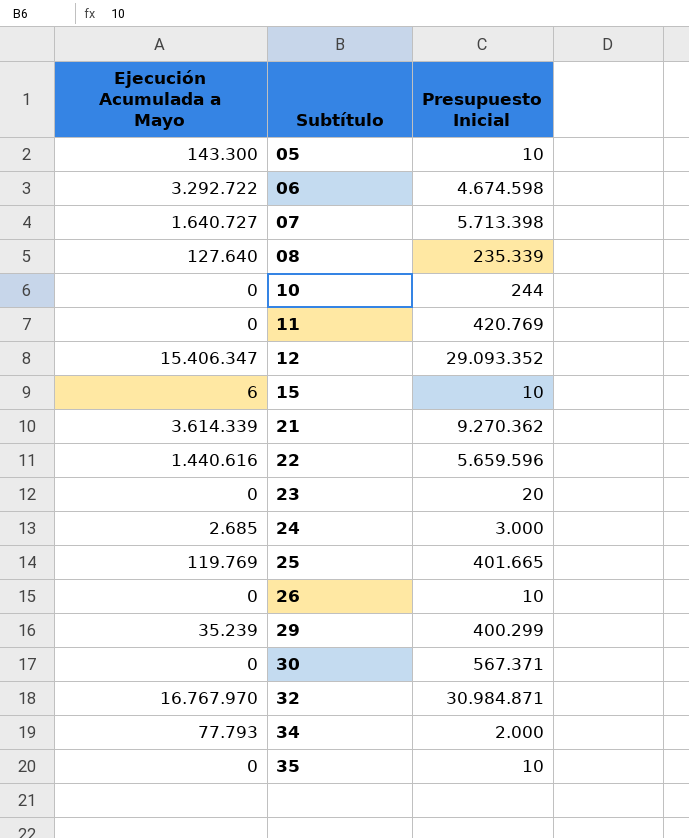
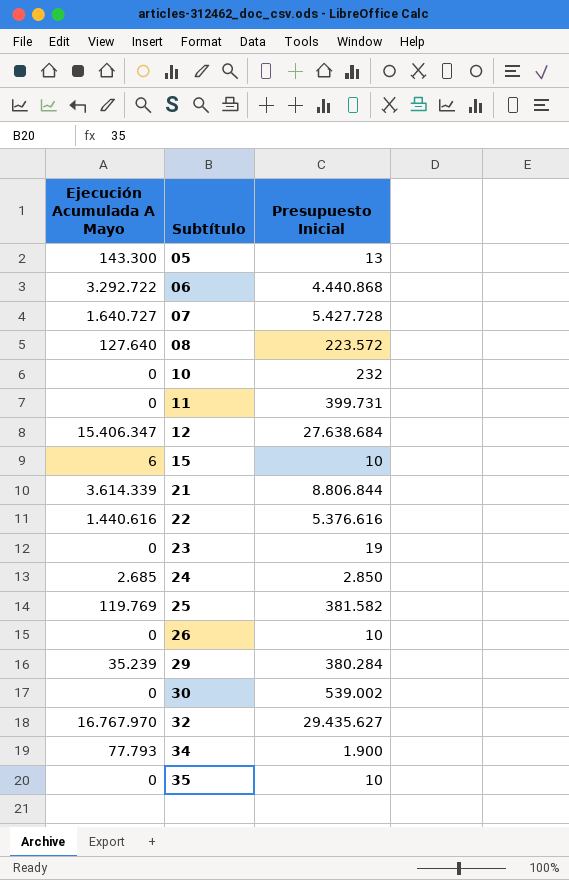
column name: Ejecución Acumulada a Mayo -> Ejecución Acumulada A Mayo
05 | Presupuesto Inicial: 10 -> 13
06 | Presupuesto Inicial: 4.674.598 -> 4.440.868
07 | Presupuesto Inicial: 5.713.398 -> 5.427.728
08 | Presupuesto Inicial: 235.339 -> 223.572
10 | Presupuesto Inicial: 244 -> 232
11 | Presupuesto Inicial: 420.769 -> 399.731
12 | Presupuesto Inicial: 29.093.352 -> 27.638.684
21 | Presupuesto Inicial: 9.270.362 -> 8.806.844
22 | Presupuesto Inicial: 5.659.596 -> 5.376.616
23 | Presupuesto Inicial: 20 -> 19
24 | Presupuesto Inicial: 3.000 -> 2.850
25 | Presupuesto Inicial: 401.665 -> 381.582
29 | Presupuesto Inicial: 400.299 -> 380.284
30 | Presupuesto Inicial: 567.371 -> 539.002
32 | Presupuesto Inicial: 30.984.871 -> 29.435.627
34 | Presupuesto Inicial: 2.000 -> 1.900

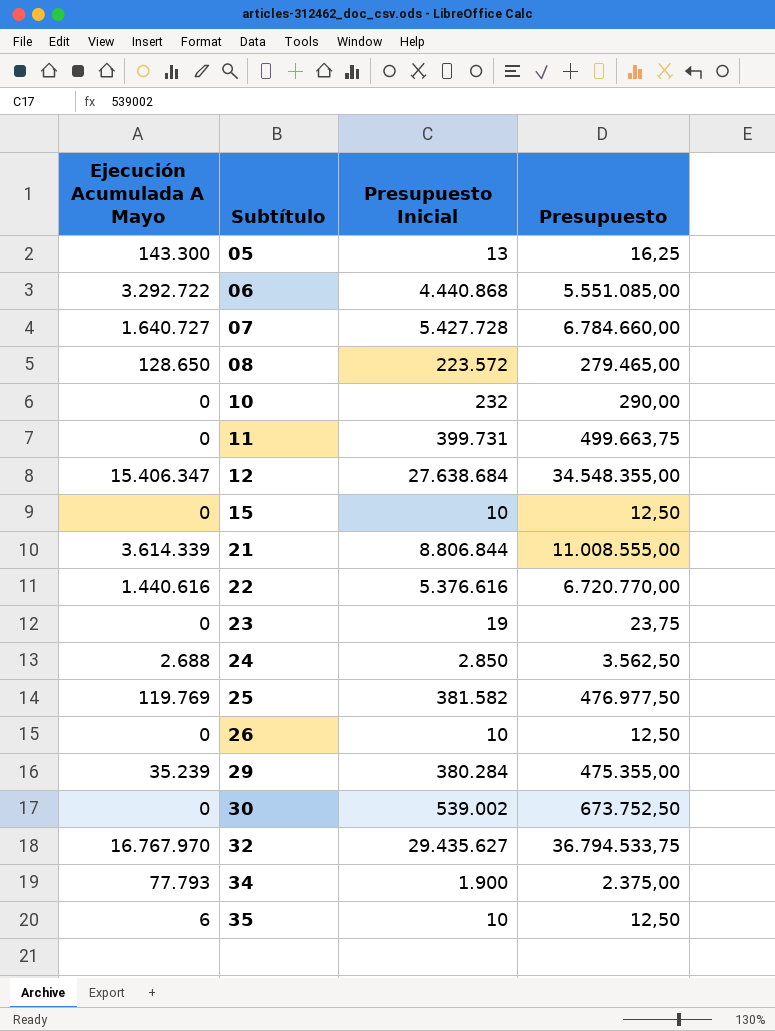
column Presupuesto | formula: none -> [Presupuesto Inicial] * 1,25
08 | Ejecución Acumulada A Mayo: 127.640 -> 128.650
15 | Ejecución Acumulada A Mayo: 6 -> 0
24 | Ejecución Acumulada A Mayo: 2.685 -> 2.688
35 | Ejecución Acumulada A Mayo: 0 -> 6

